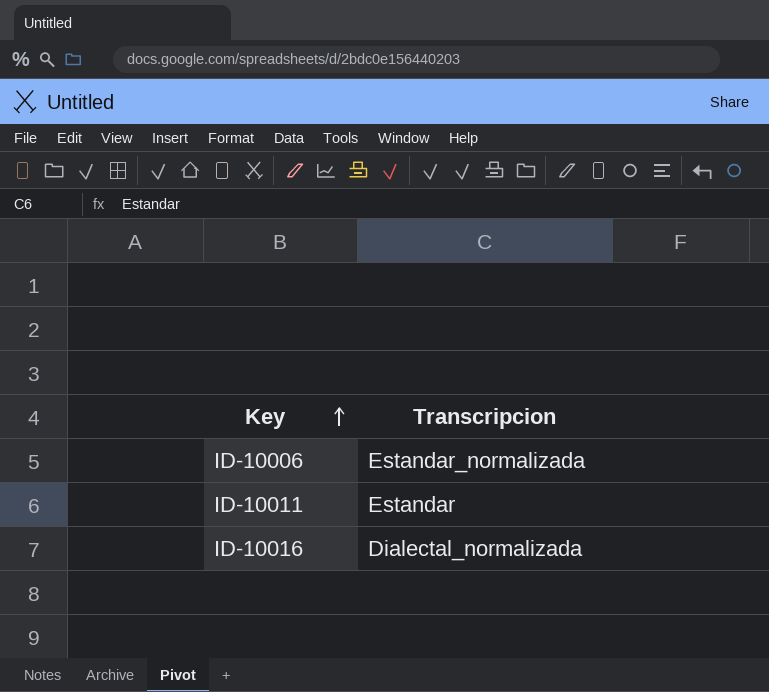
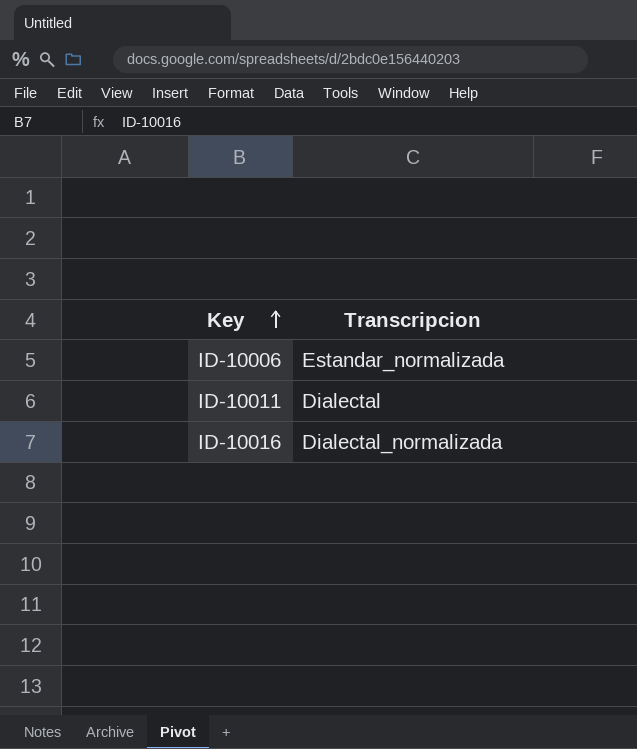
ID-10011 | Transcripcion: Estandar -> Dialectal

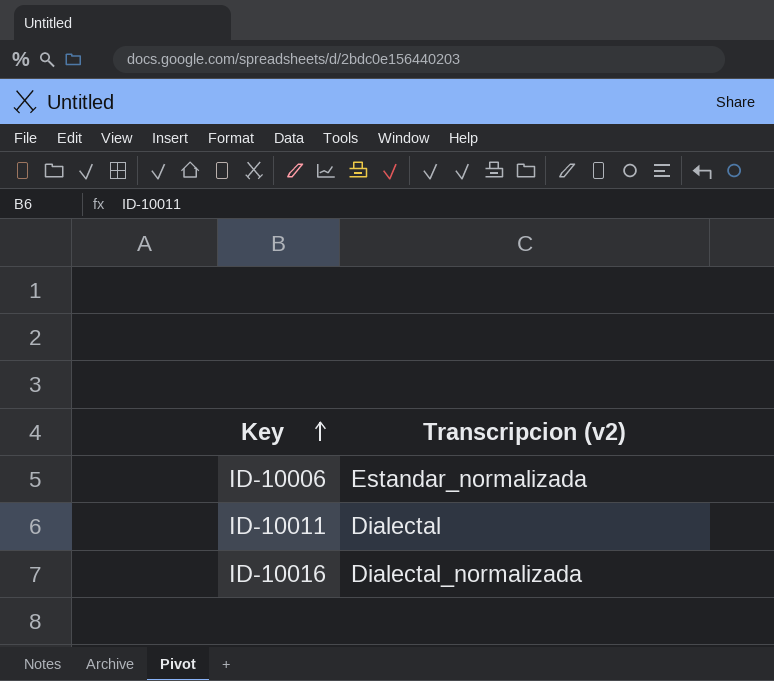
column name: Transcripcion -> Transcripcion (v2)

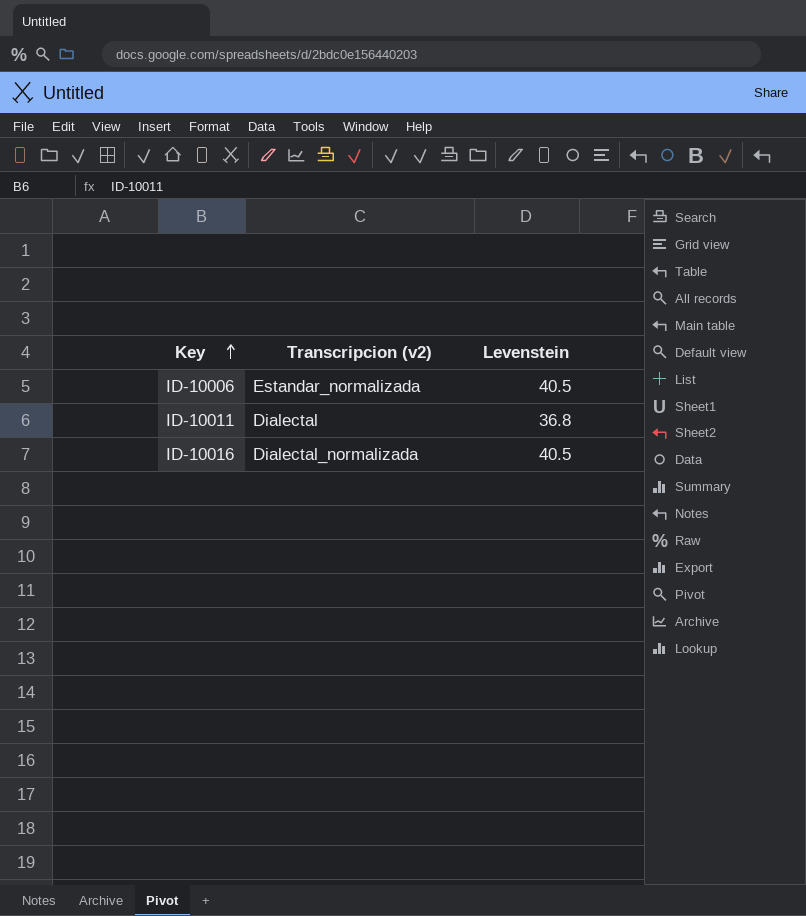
column Levenstein | position: none -> 3

